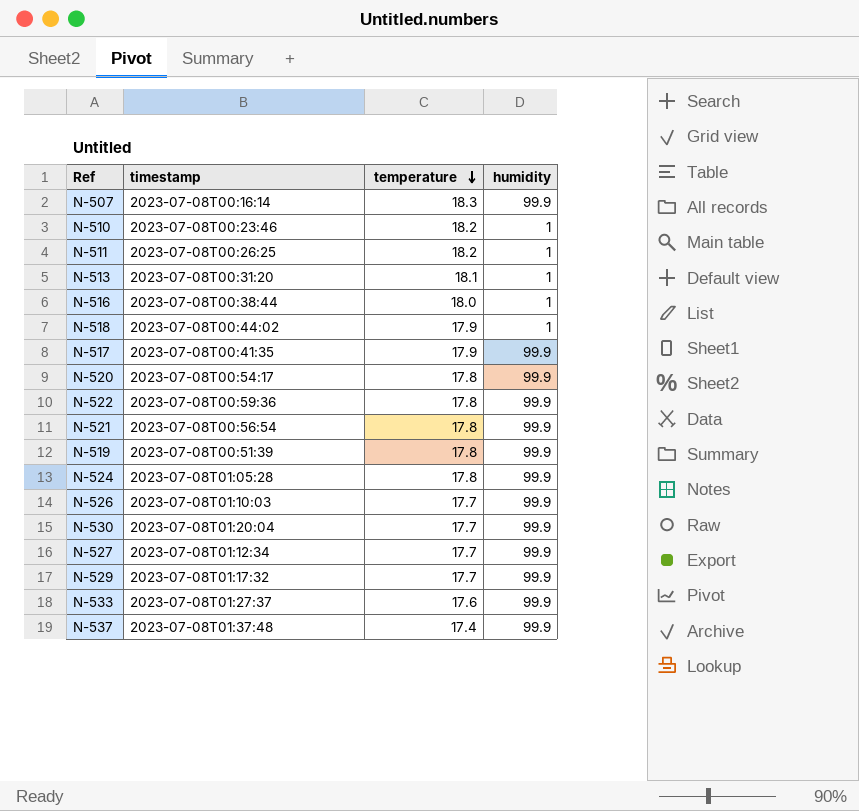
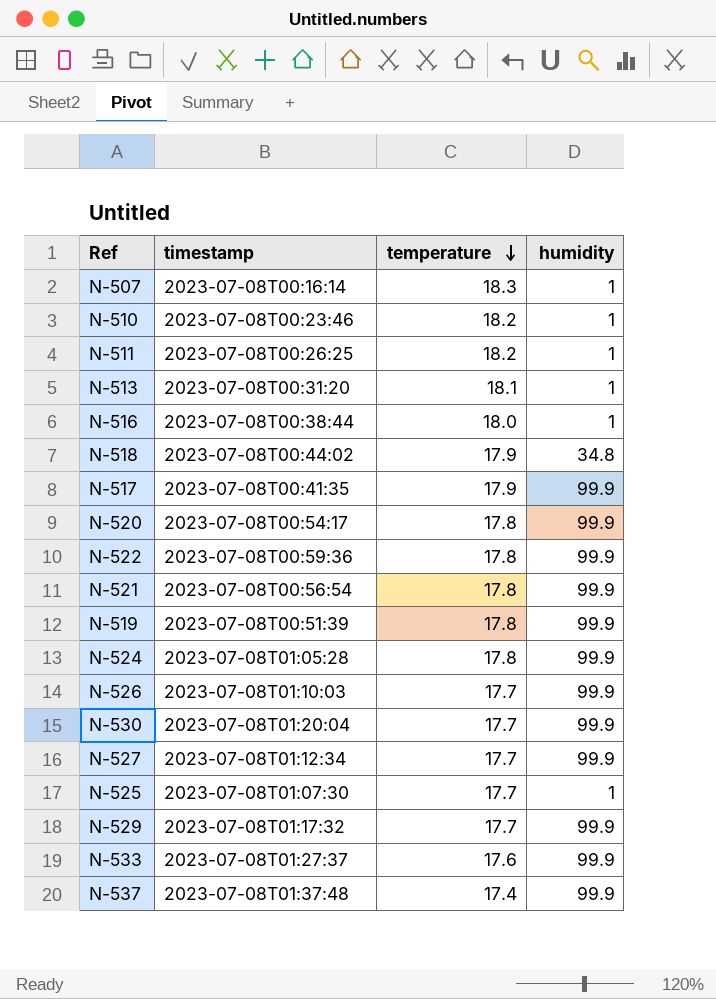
N-507 | humidity: 99.9 -> 1
N-518 | humidity: 1 -> 34.8
row N-525: none -> 2023-07-08T01:07:30 | 17.7 | 1

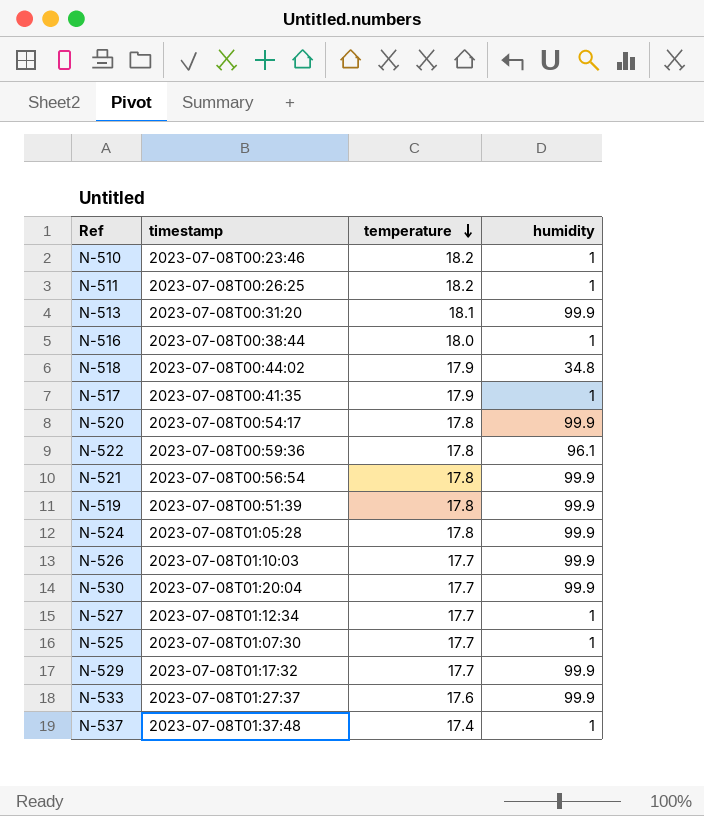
row N-507: 2023-07-08T00:16:14 | 18.3 | 1 -> none
N-513 | humidity: 1 -> 99.9
N-517 | humidity: 99.9 -> 1
N-522 | humidity: 99.9 -> 96.1
N-527 | humidity: 99.9 -> 1
N-537 | humidity: 99.9 -> 1

